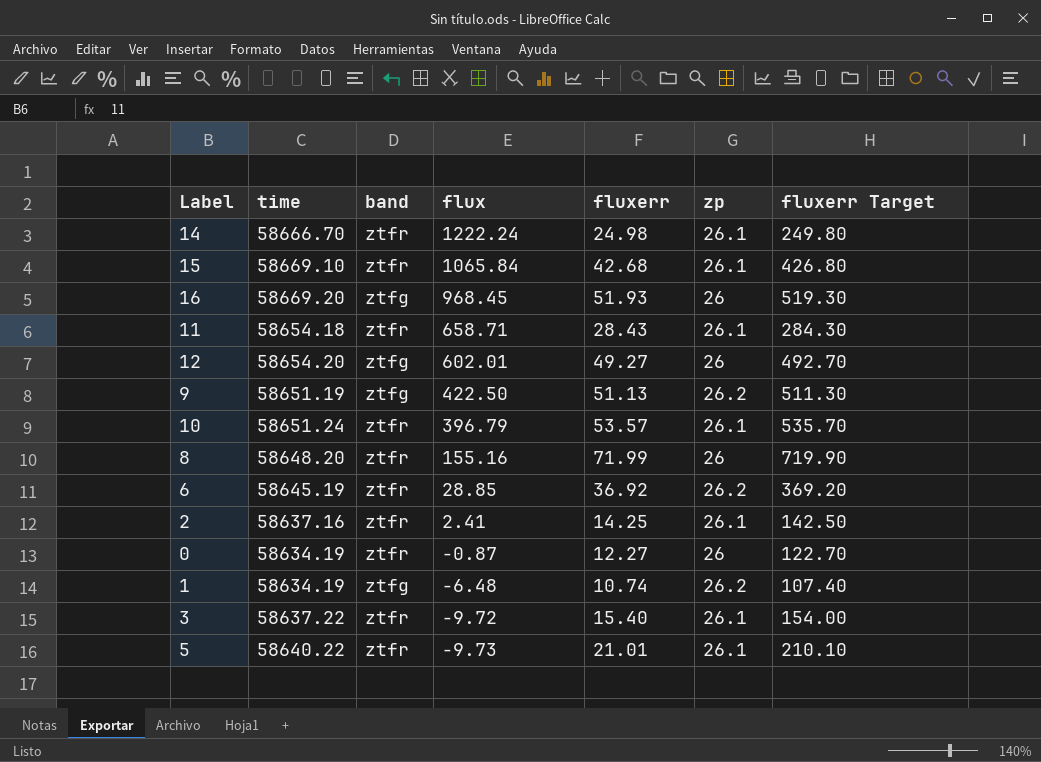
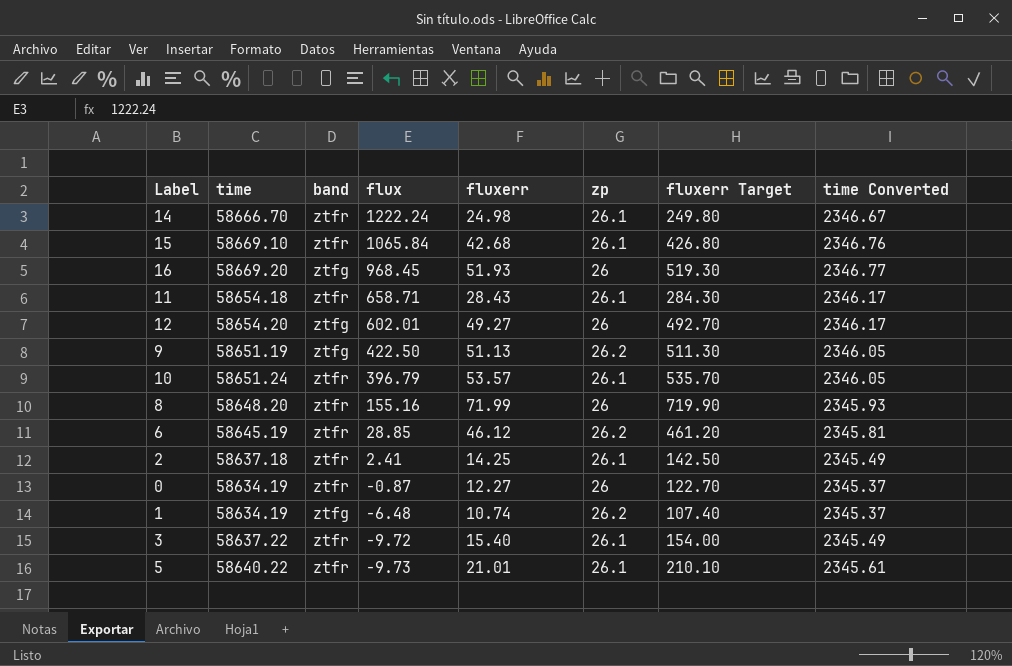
column time Converted | formula: none -> [time] * 0.04
6 | fluxerr: 36.92 -> 46.12
6 | fluxerr Target: 369.20 -> 461.20
2 | time: 58637.16 -> 58637.18

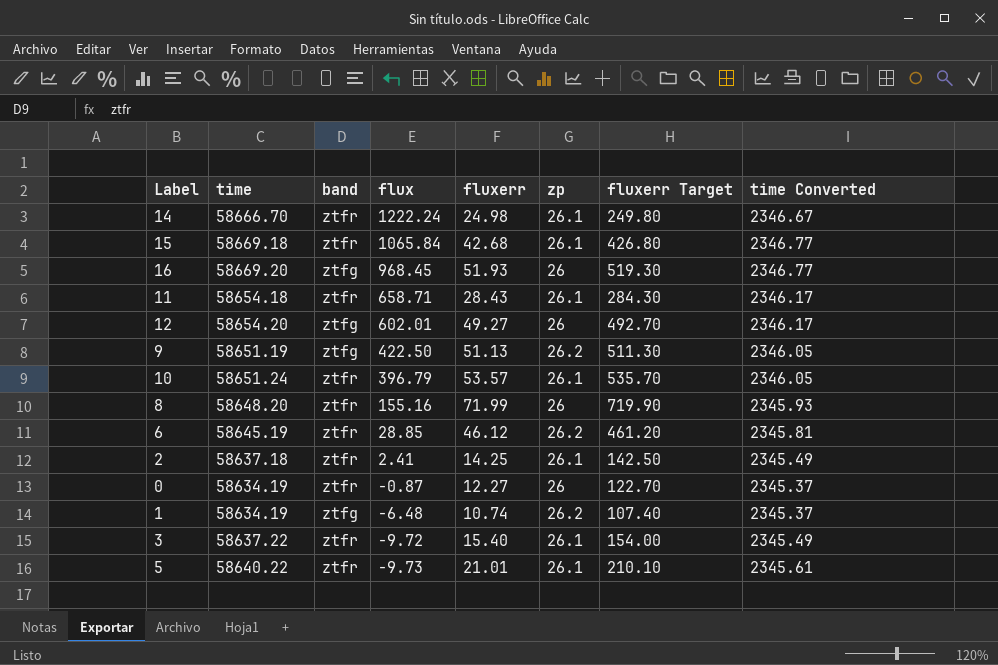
15 | time: 58669.10 -> 58669.18
15 | time Converted: 2346.76 -> 2346.77

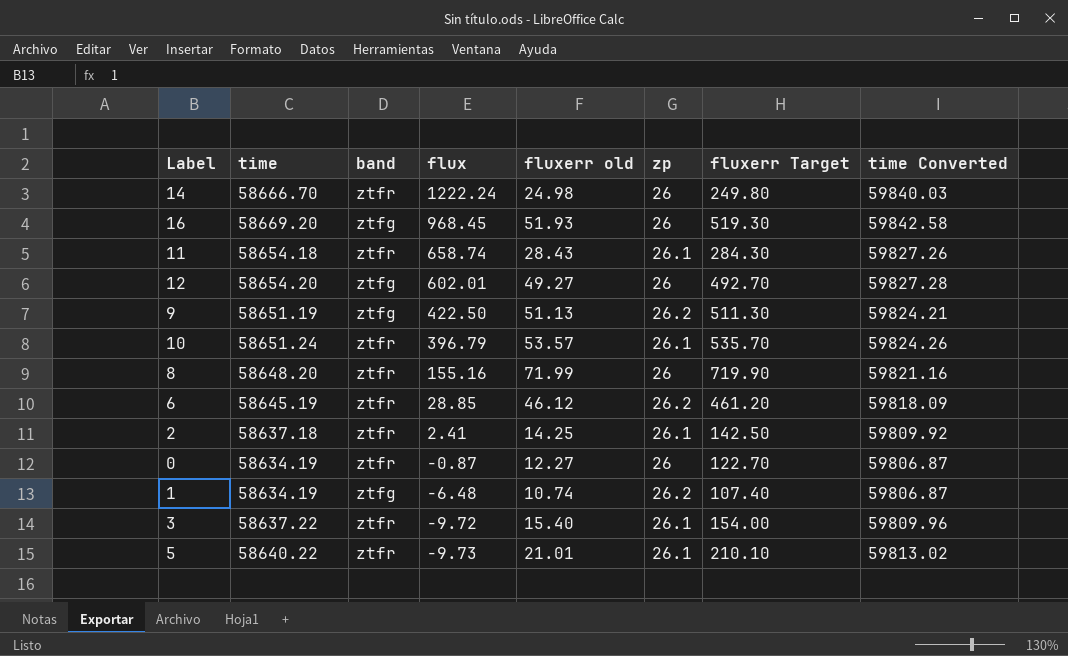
column name: fluxerr -> fluxerr old
column time Converted | formula: [time] * 0.04 -> [time] * 1.02
row 15: 58669.18 | ztfr | 1065.84 | 42.68 | 26.1 | 426.80 | 2346.77 -> none
14 | zp: 26.1 -> 26
11 | flux: 658.71 -> 658.74

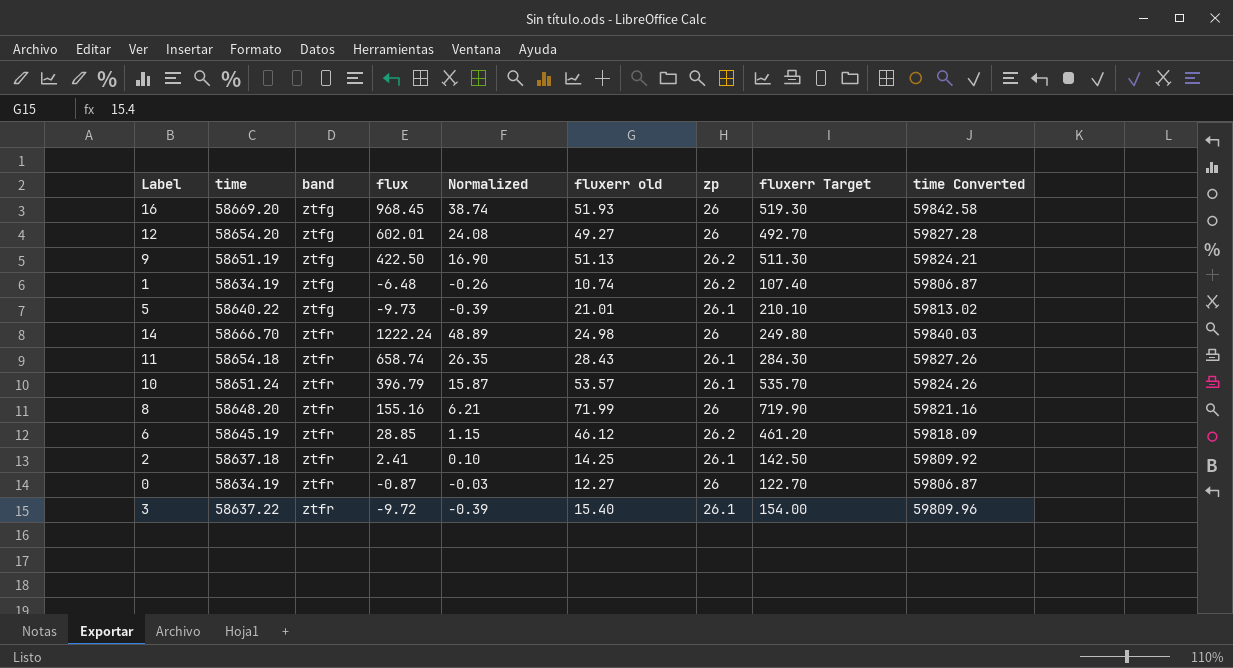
row order: flux descending -> band ascending
column Normalized | formula: none -> [flux] * 0.04
5 | band: ztfr -> ztfg

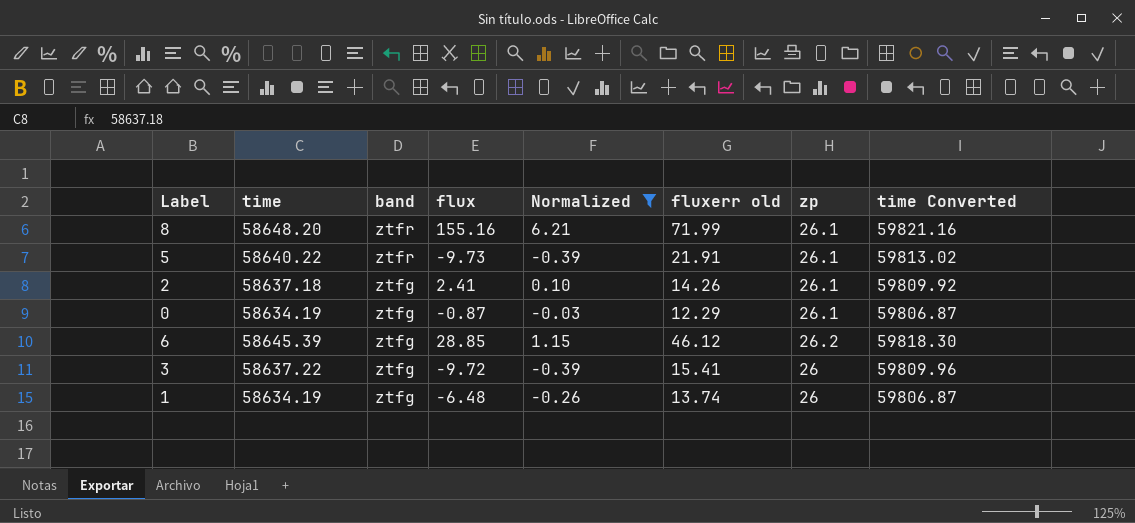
filter: none -> Normalized <= 6.21
row order: band ascending -> band descending
column fluxerr Target | formula: [fluxerr old] * 10 -> none
8 | zp: 26 -> 26.1
5 | band: ztfg -> ztfr
5 | fluxerr old: 21.01 -> 21.91
2 | band: ztfr -> ztfg
2 | fluxerr old: 14.25 -> 14.26
0 | band: ztfr -> ztfg
0 | fluxerr old: 12.27 -> 12.29
0 | zp: 26 -> 26.1
6 | time: 58645.19 -> 58645.39
6 | band: ztfr -> ztfg
6 | time Converted: 59818.09 -> 59818.30
3 | band: ztfr -> ztfg
3 | fluxerr old: 15.40 -> 15.41
3 | zp: 26.1 -> 26
1 | fluxerr old: 10.74 -> 13.74
1 | zp: 26.2 -> 26

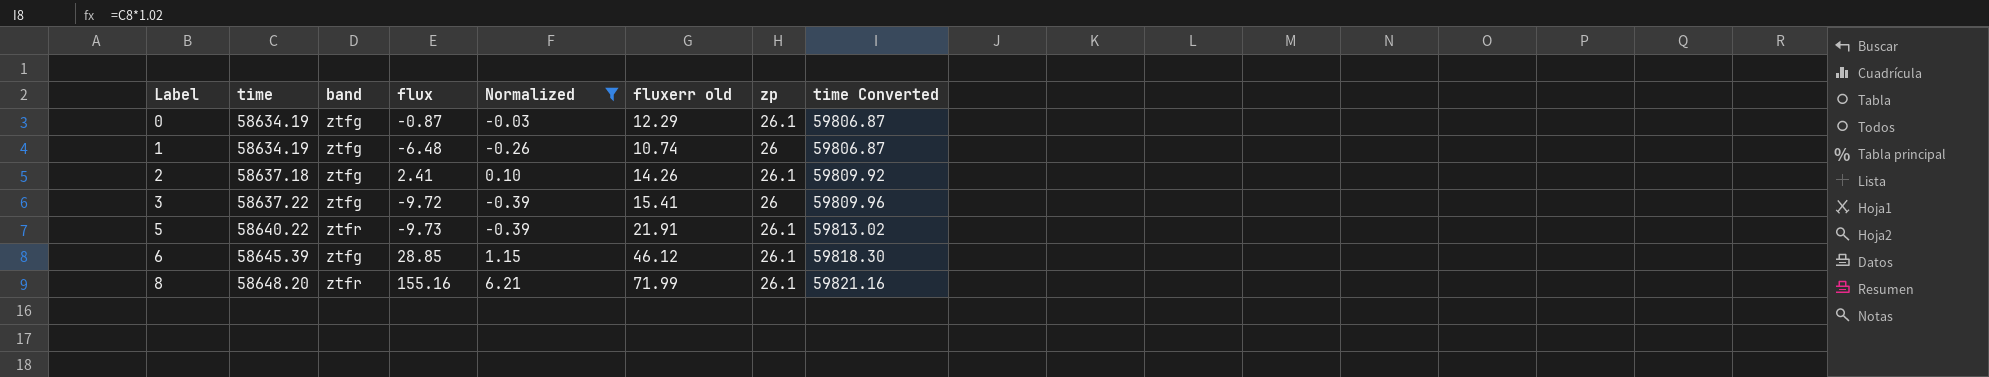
row order: band descending -> Label ascending
1 | fluxerr old: 13.74 -> 10.74
6 | zp: 26.2 -> 26.1

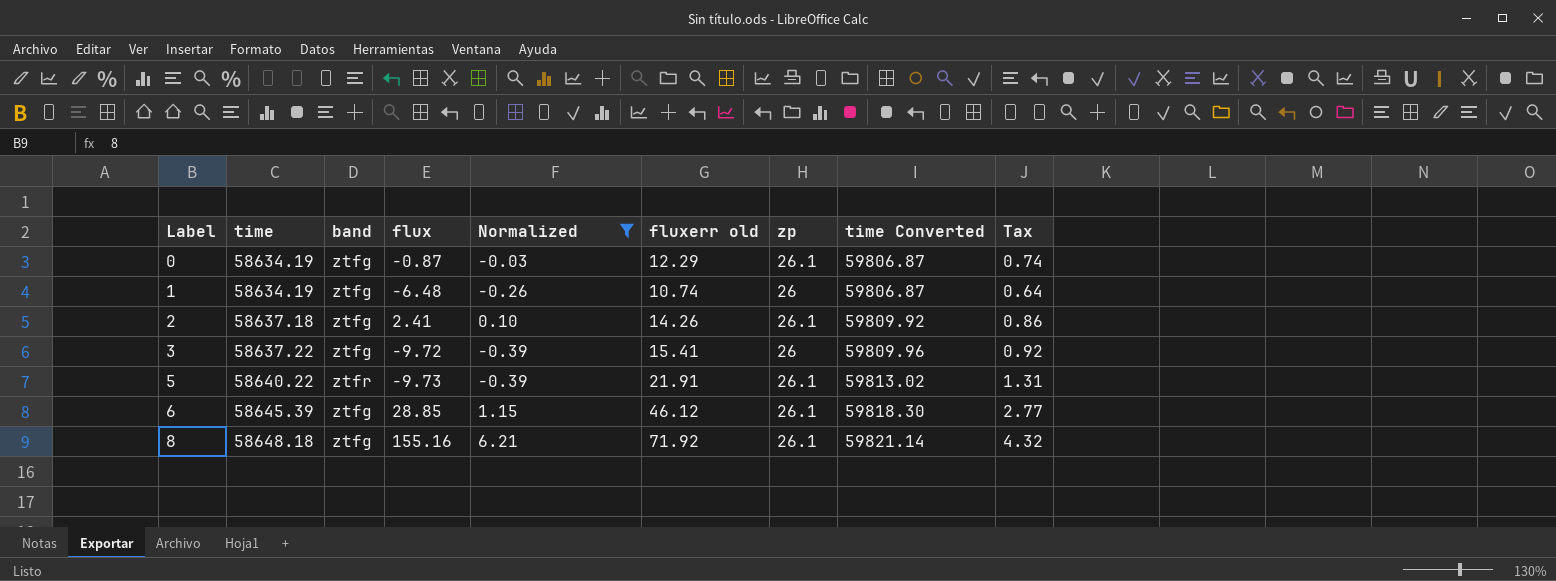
column Tax | formula: none -> [fluxerr old] * 0.06
8 | time: 58648.20 -> 58648.18
8 | band: ztfr -> ztfg
8 | fluxerr old: 71.99 -> 71.92
8 | time Converted: 59821.16 -> 59821.14

